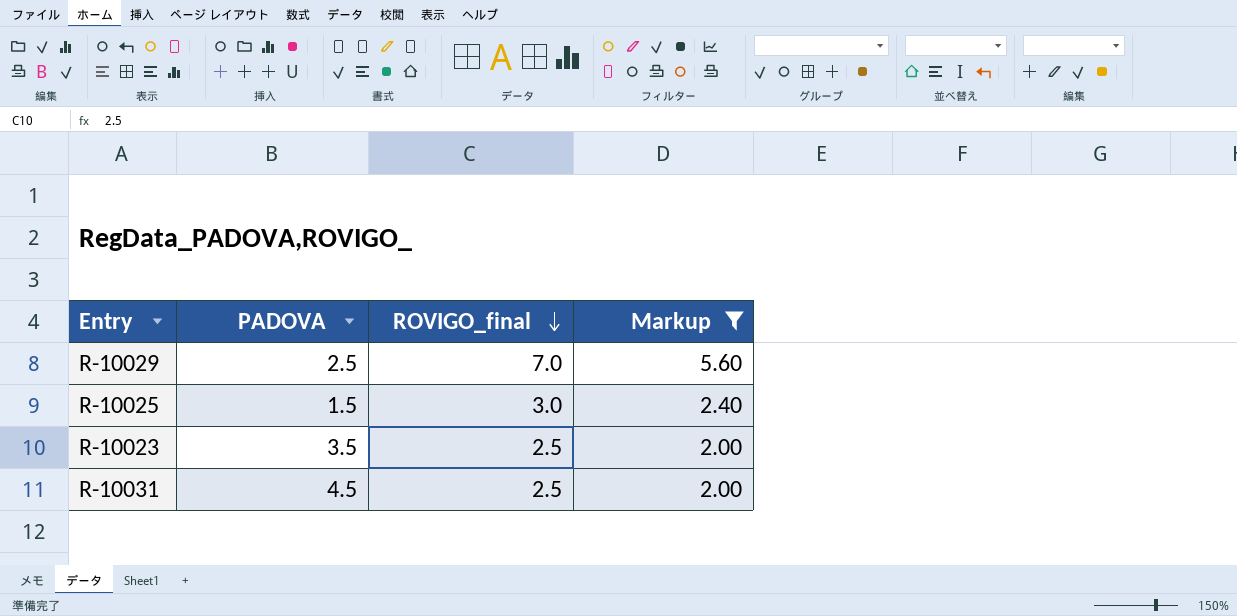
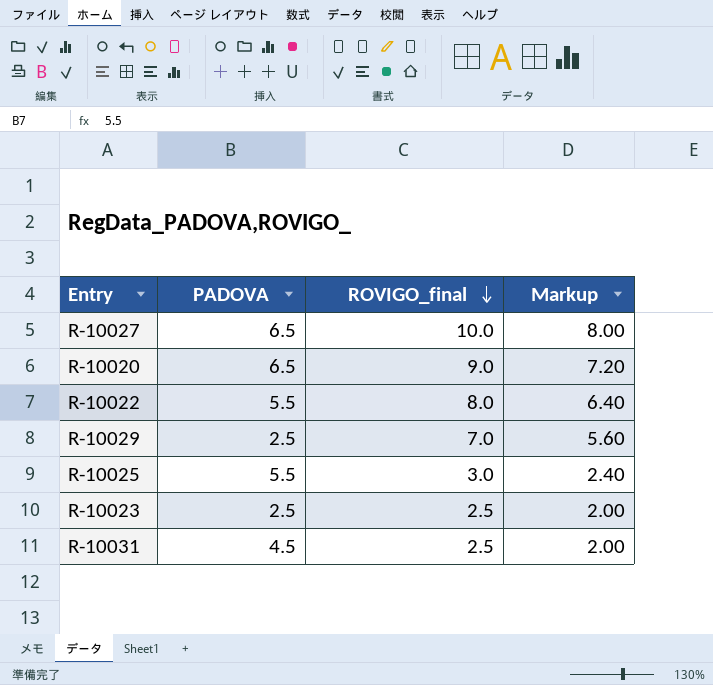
filter: Markup <= 5.60 -> none
R-10025 | PADOVA: 1.5 -> 5.5
R-10023 | PADOVA: 3.5 -> 2.5

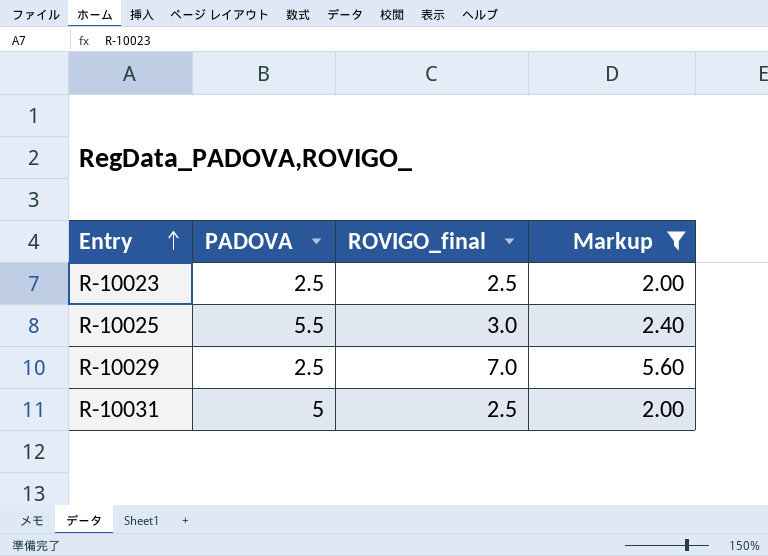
filter: none -> Markup <= 5.60
row order: ROVIGO_final descending -> Entry ascending
R-10031 | PADOVA: 4.5 -> 5

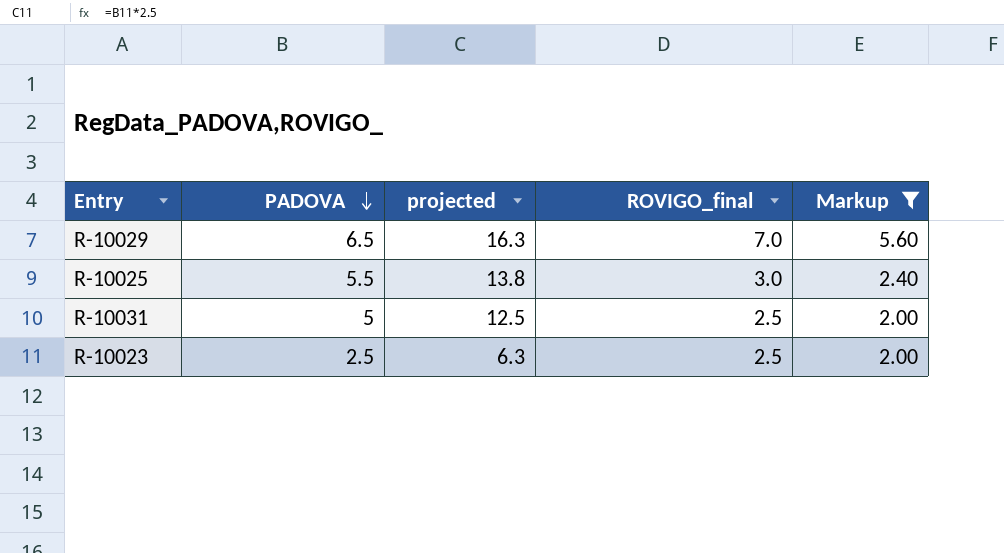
row order: Entry ascending -> PADOVA descending
column projected | formula: none -> [PADOVA] * 2.5
R-10029 | PADOVA: 2.5 -> 6.5

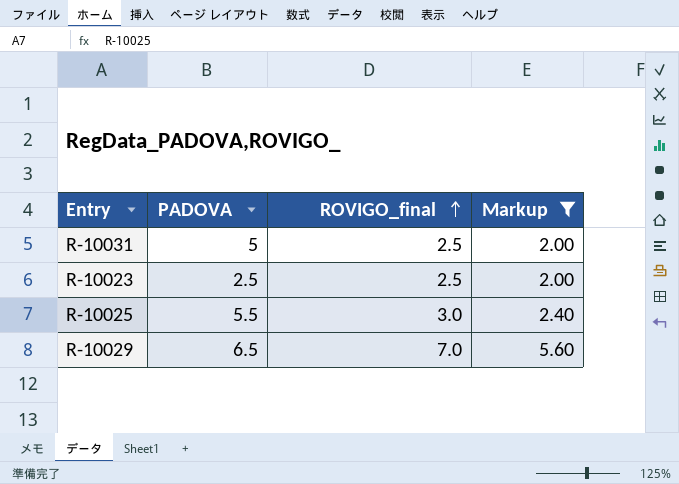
row order: PADOVA descending -> ROVIGO_final ascending
column projected | formula: [PADOVA] * 2.5 -> none

